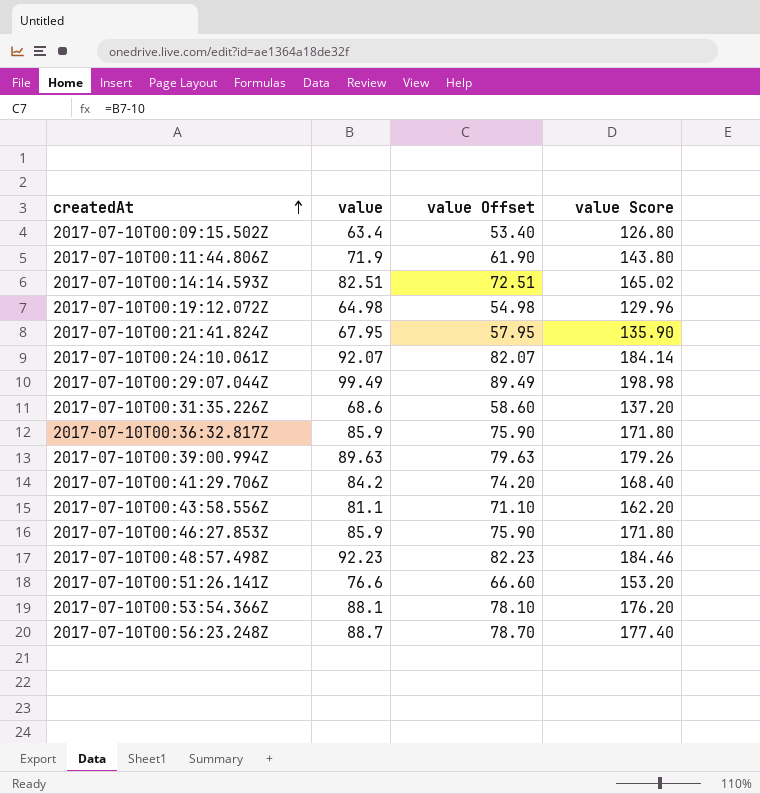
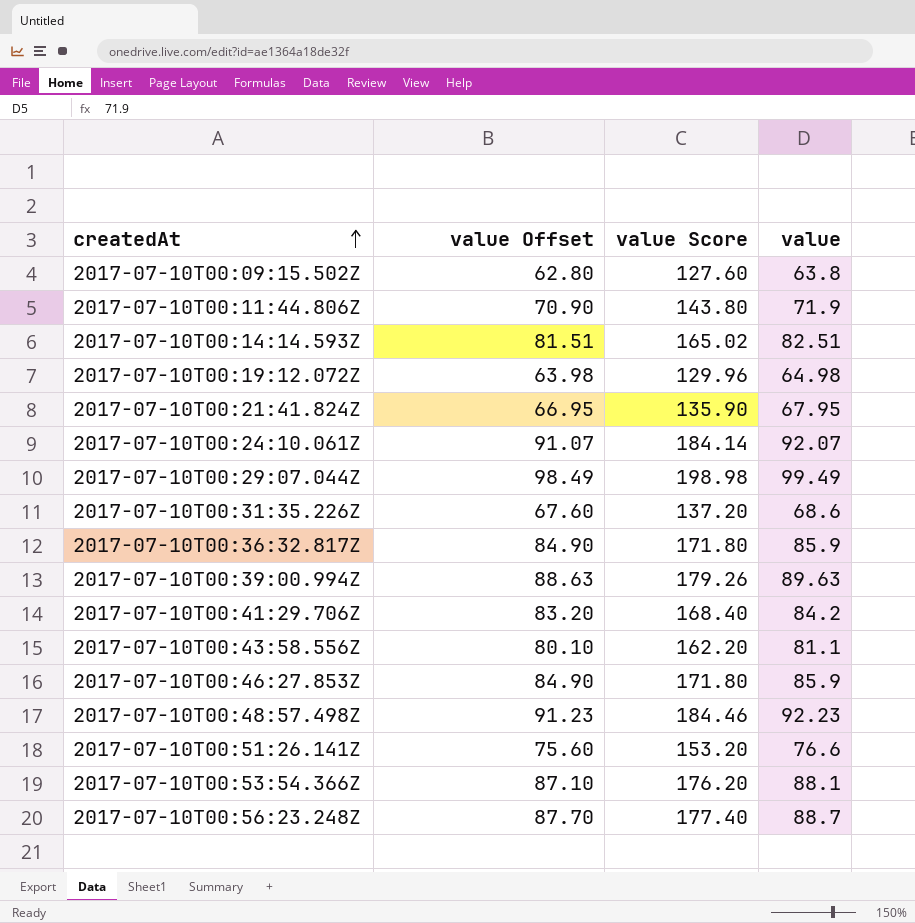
column value Offset | formula: [value] - 10 -> [value] - 1
column value | position: 2 -> 4
2017-07-10T00:09:15.502Z | value Score: 126.80 -> 127.60
2017-07-10T00:09:15.502Z | value: 63.4 -> 63.8

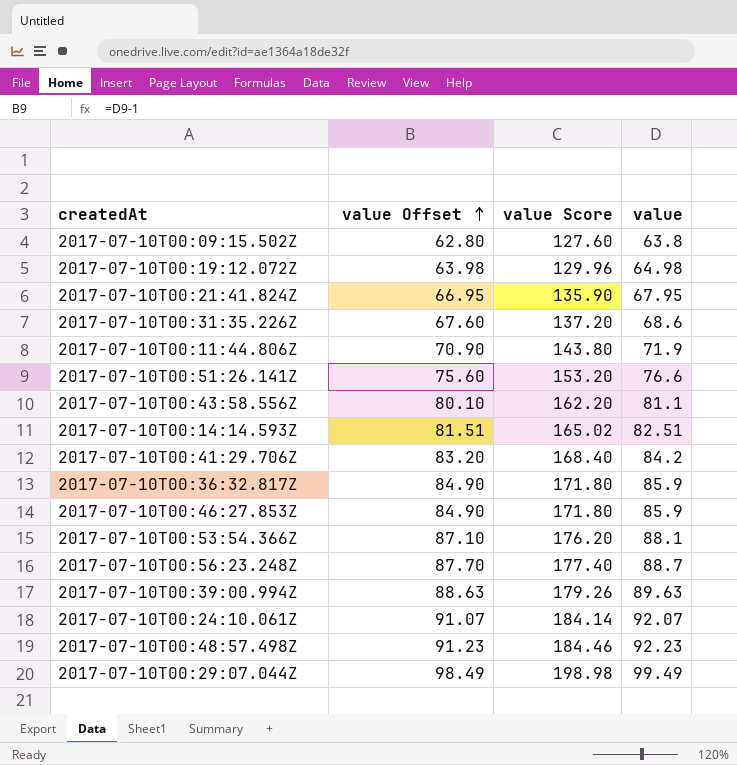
row order: createdAt ascending -> value Offset ascending

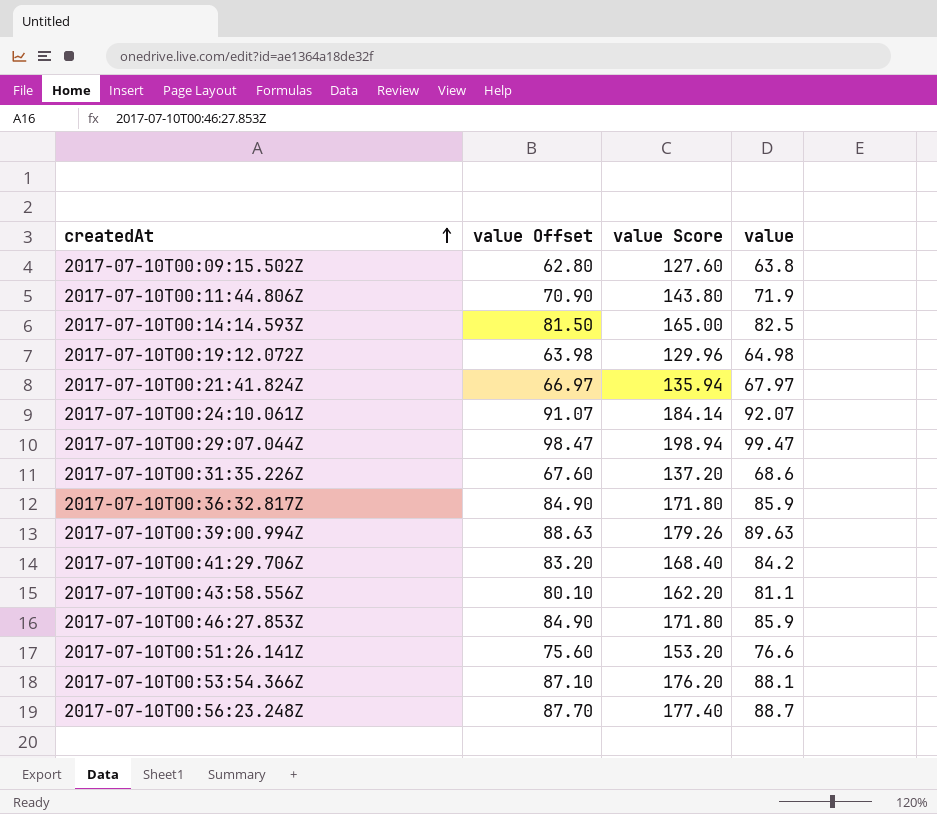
row order: value Offset ascending -> createdAt ascending
row 2017-07-10T00:48:57.498Z: 91.23 | 184.46 | 92.23 -> none
2017-07-10T00:14:14.593Z | value Offset: 81.51 -> 81.50
2017-07-10T00:14:14.593Z | value Score: 165.02 -> 165.00
2017-07-10T00:14:14.593Z | value: 82.51 -> 82.5
2017-07-10T00:21:41.824Z | value Offset: 66.95 -> 66.97
2017-07-10T00:21:41.824Z | value Score: 135.90 -> 135.94
2017-07-10T00:21:41.824Z | value: 67.95 -> 67.97
2017-07-10T00:29:07.044Z | value Offset: 98.49 -> 98.47
2017-07-10T00:29:07.044Z | value Score: 198.98 -> 198.94
2017-07-10T00:29:07.044Z | value: 99.49 -> 99.47

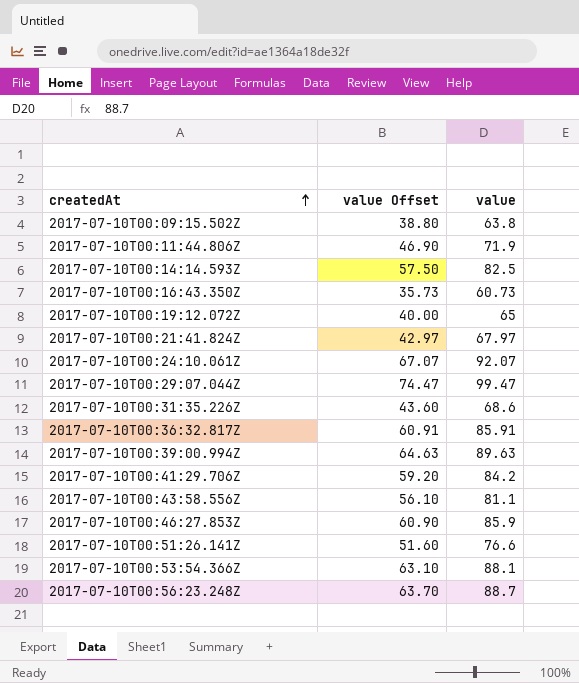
column value Score | formula: [value] * 2 -> none
column value Offset | formula: [value] - 1 -> [value] - 25
row 2017-07-10T00:16:43.350Z: none -> 35.73 | 60.73
2017-07-10T00:19:12.072Z | value: 64.98 -> 65
2017-07-10T00:36:32.817Z | value: 85.9 -> 85.91

